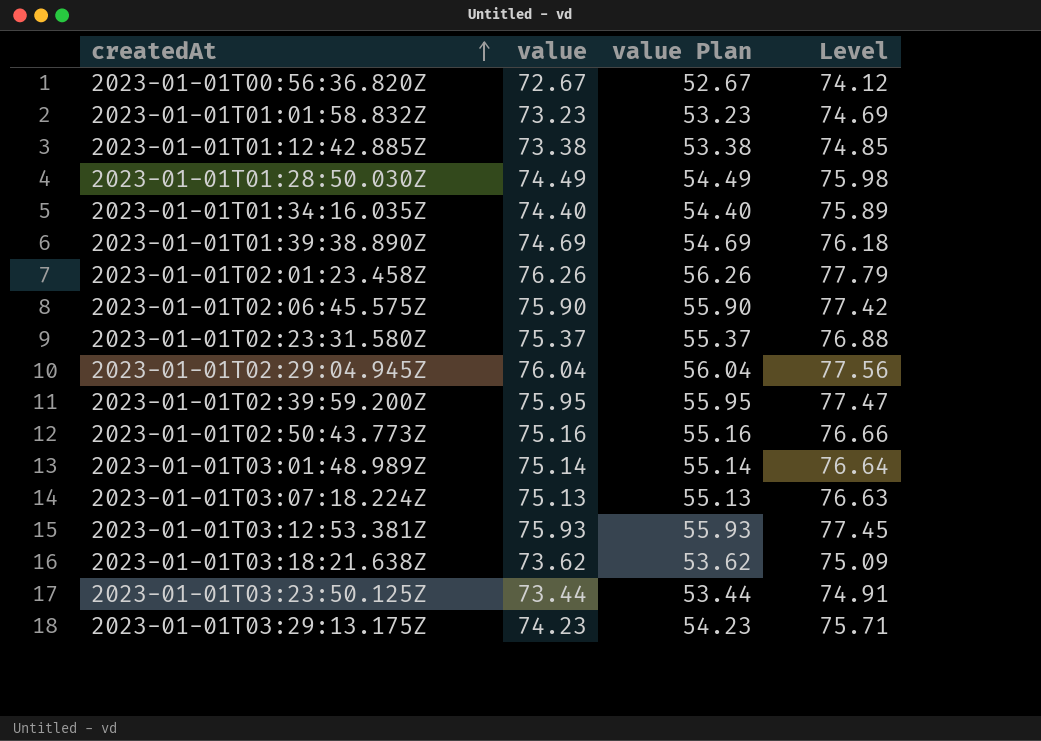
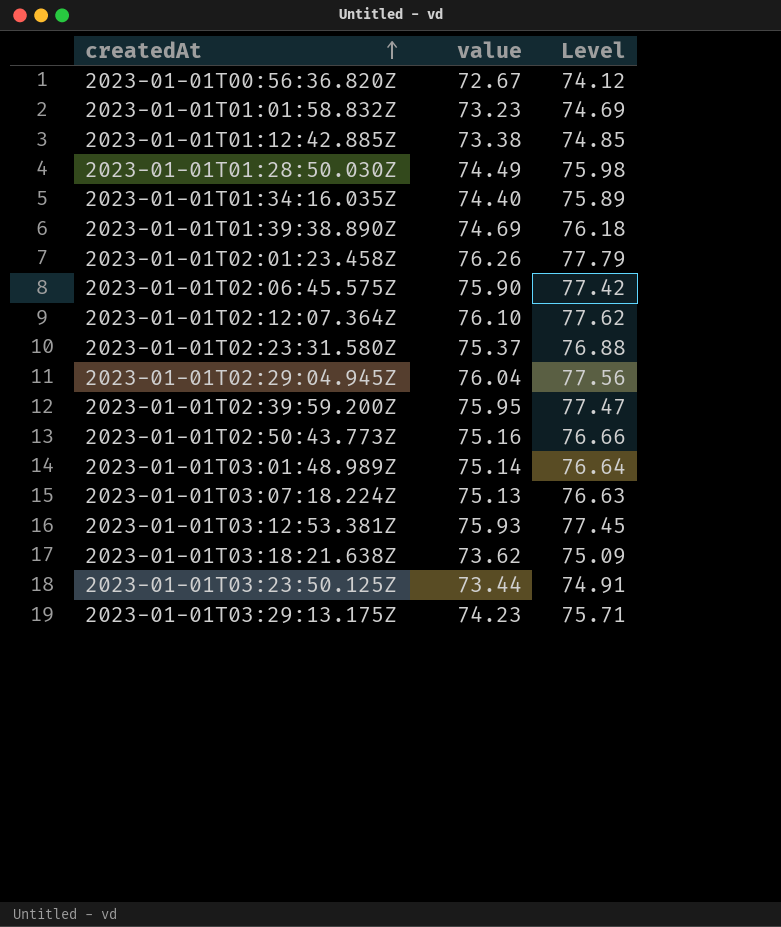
column value Plan | formula: [value] - 20 -> none
row 2023-01-01T02:12:07.364Z: none -> 76.10 | 77.62

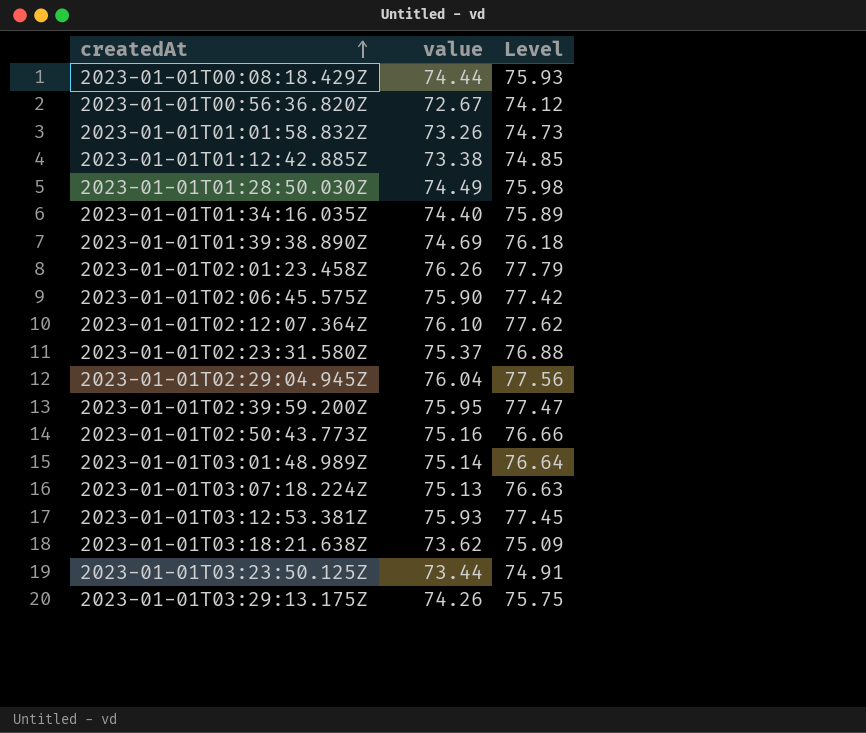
row 2023-01-01T00:08:18.429Z: none -> 74.44 | 75.93
2023-01-01T01:01:58.832Z | value: 73.23 -> 73.26
2023-01-01T01:01:58.832Z | Level: 74.69 -> 74.73
2023-01-01T03:29:13.175Z | value: 74.23 -> 74.26
2023-01-01T03:29:13.175Z | Level: 75.71 -> 75.75

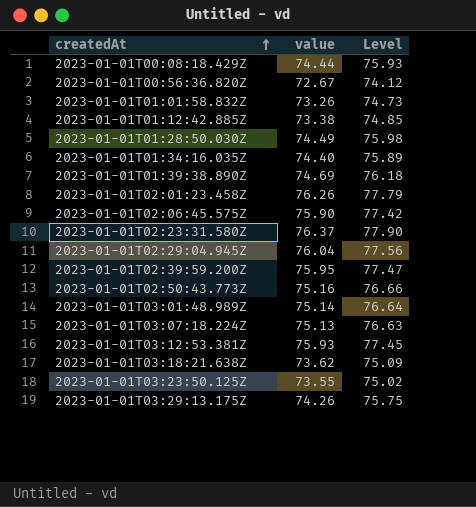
row 2023-01-01T02:12:07.364Z: 76.10 | 77.62 -> none
2023-01-01T02:23:31.580Z | value: 75.37 -> 76.37
2023-01-01T02:23:31.580Z | Level: 76.88 -> 77.90
2023-01-01T03:23:50.125Z | value: 73.44 -> 73.55
2023-01-01T03:23:50.125Z | Level: 74.91 -> 75.02

